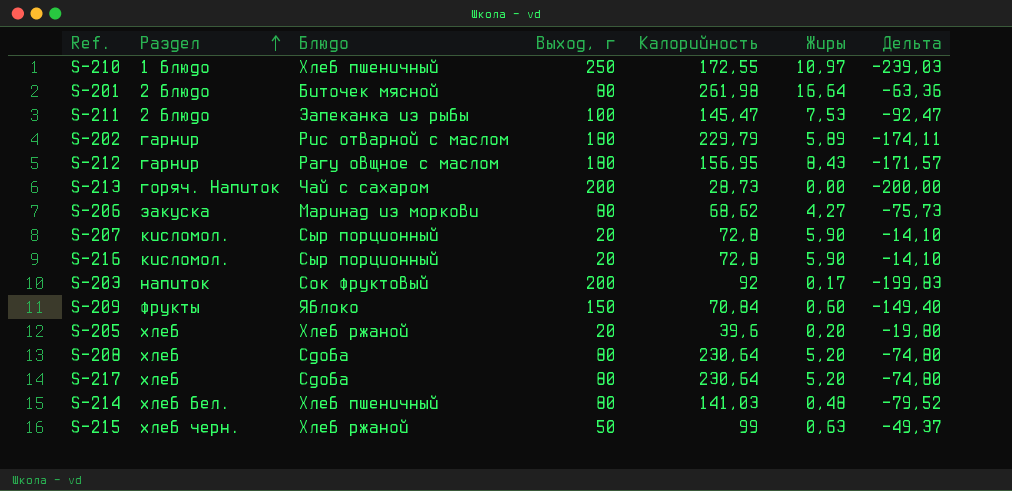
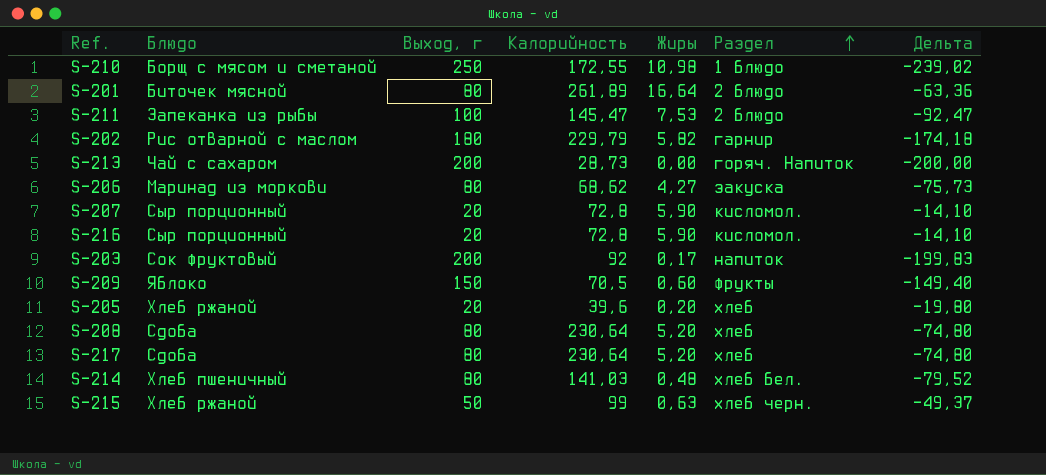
column Раздел | position: 2 -> 6
row S-212: гарнир | Рагу овщное с маслом | 180 | 156,95 | 8,43 | -171,57 -> none
S-210 | Блюдо: Хлеб пшеничный -> Борщ с мясом и сметаной
S-210 | Жиры: 10,97 -> 10,98
S-210 | Дельта: -239,03 -> -239,02
S-201 | Калорийность: 261,98 -> 261,89
S-202 | Жиры: 5,89 -> 5,82
S-202 | Дельта: -174,11 -> -174,18
S-209 | Калорийность: 70,84 -> 70,5

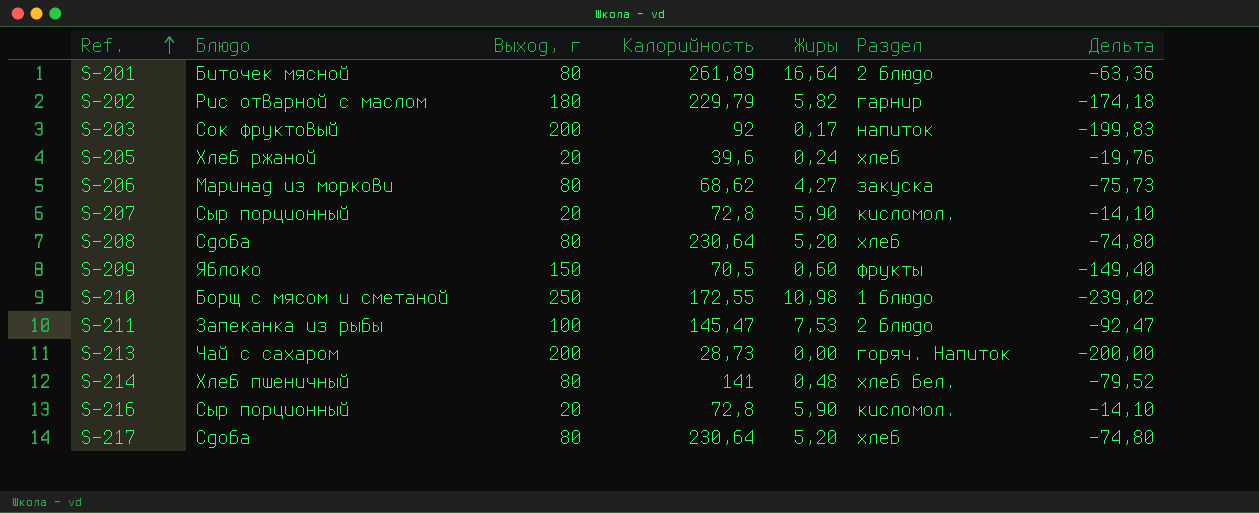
row order: Раздел ascending -> Ref. ascending
row S-215: Хлеб ржаной | 50 | 99 | 0,63 | хлеб черн. | -49,37 -> none
S-205 | Жиры: 0,20 -> 0,24
S-205 | Дельта: -19,80 -> -19,76
S-214 | Калорийность: 141,03 -> 141

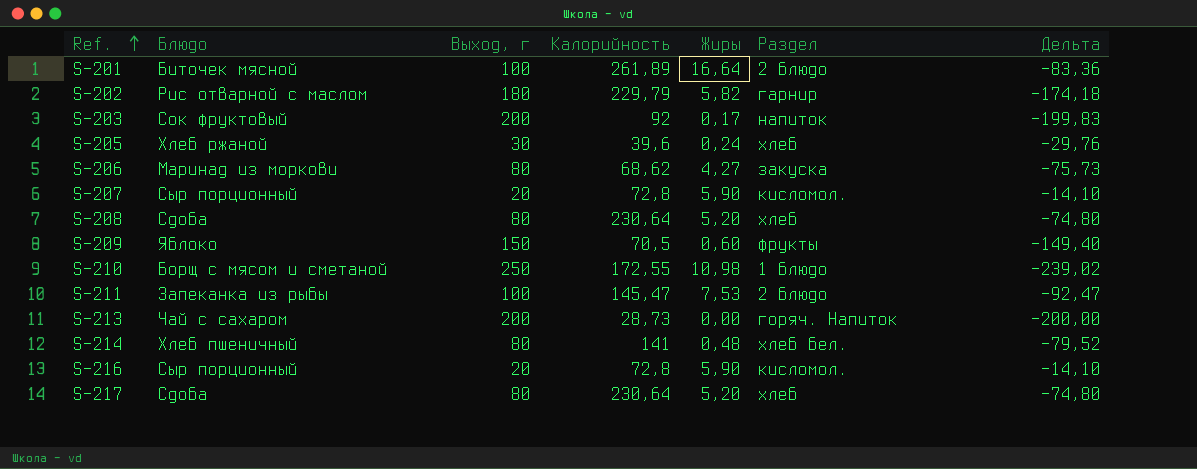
S-201 | Выход, г: 80 -> 100
S-201 | Дельта: -63,36 -> -83,36
S-205 | Выход, г: 20 -> 30
S-205 | Дельта: -19,76 -> -29,76

